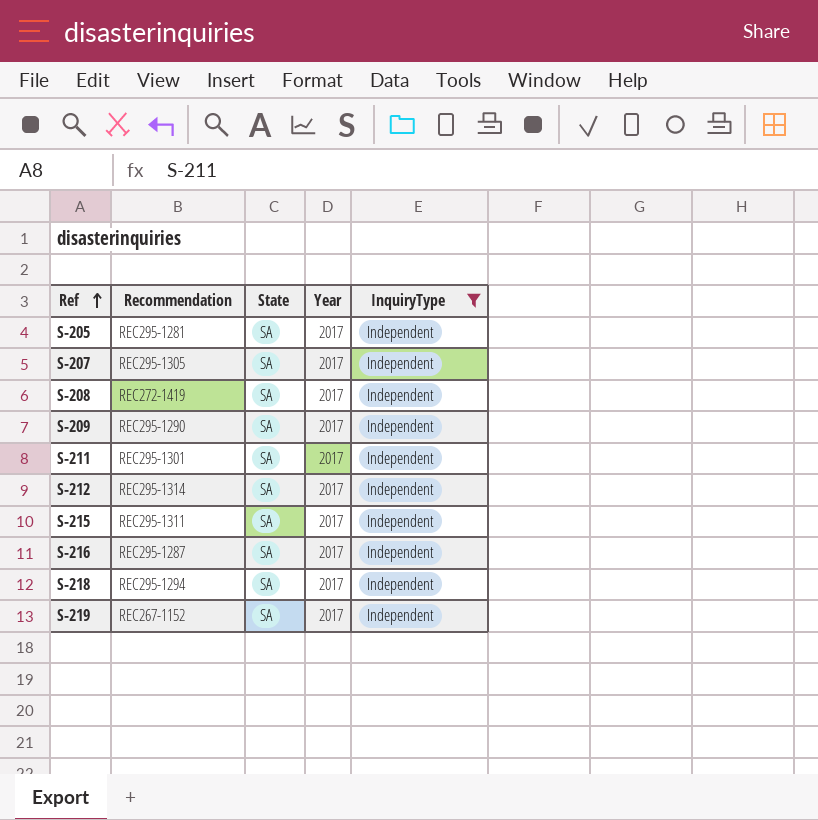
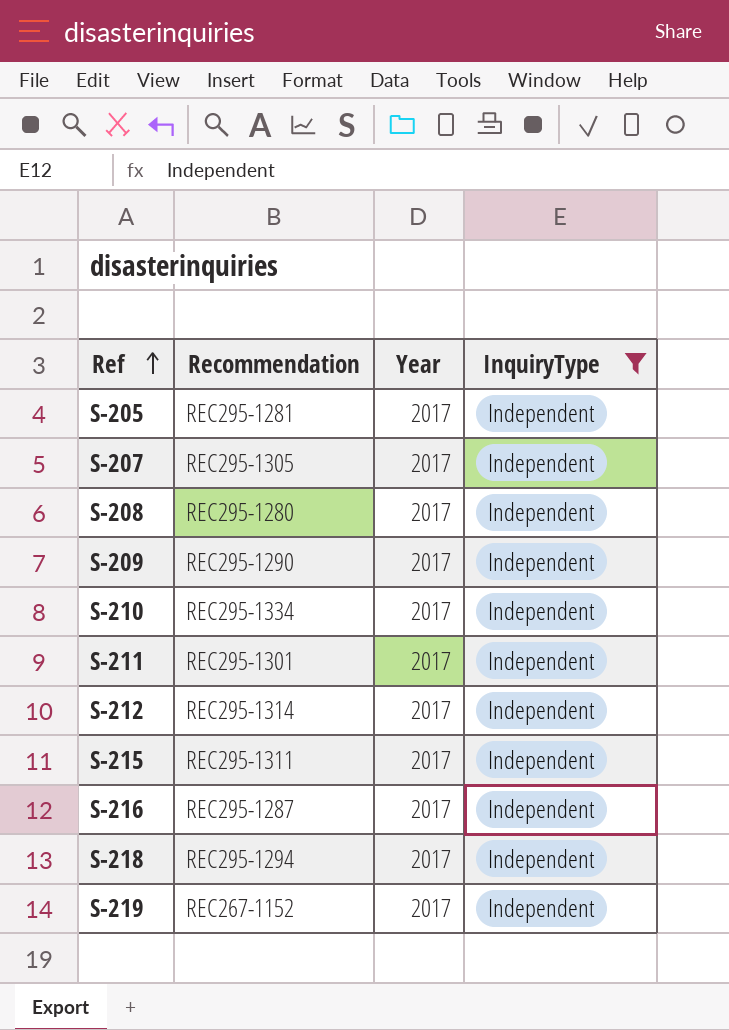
column State | position: 3 -> none
S-208 | Recommendation: REC272-1419 -> REC295-1280
row S-210: none -> REC295-1334 | 2017 | Independent

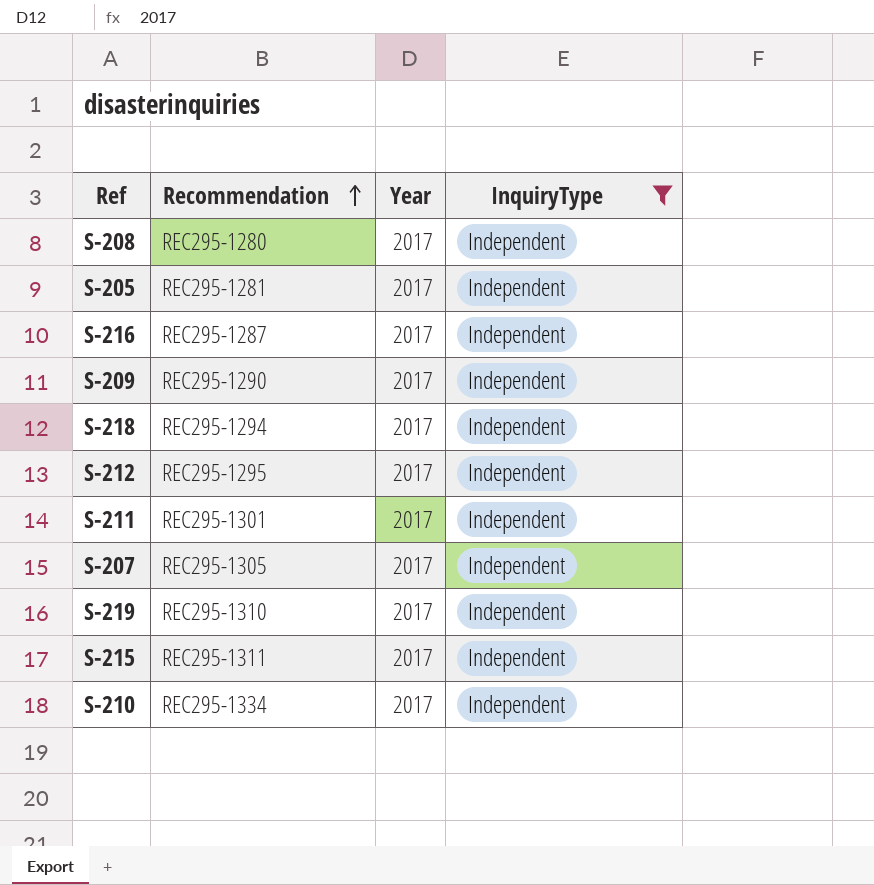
row order: Ref ascending -> Recommendation ascending
S-212 | Recommendation: REC295-1314 -> REC295-1295
S-219 | Recommendation: REC267-1152 -> REC295-1310

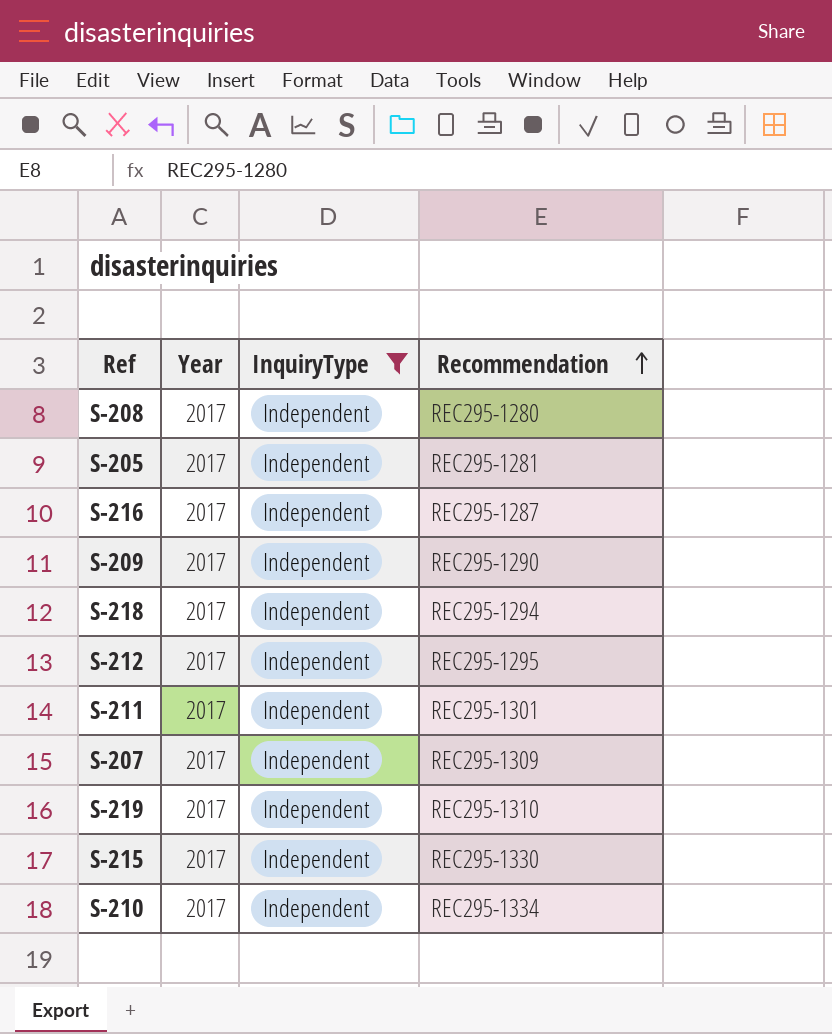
column Recommendation | position: 2 -> 4
S-207 | Recommendation: REC295-1305 -> REC295-1309
S-215 | Recommendation: REC295-1311 -> REC295-1330

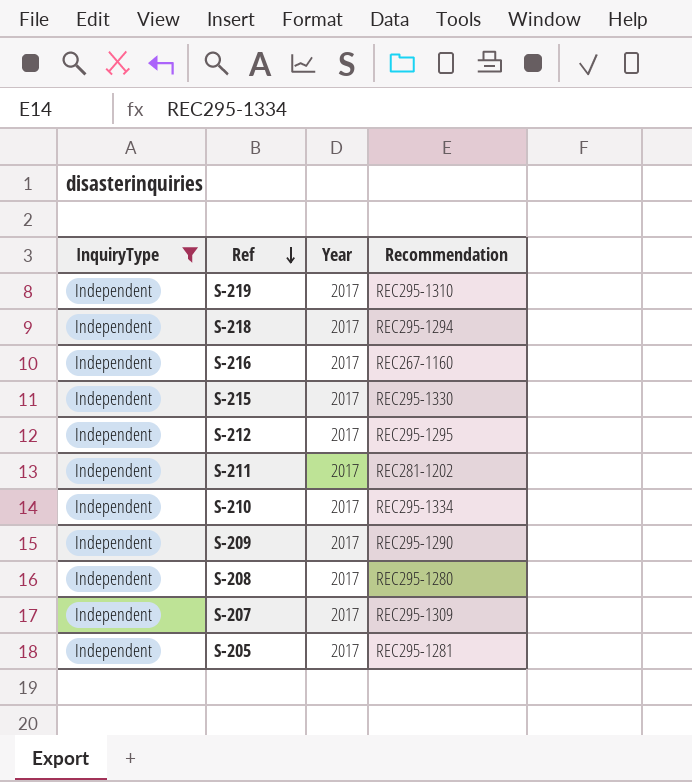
row order: Recommendation ascending -> Ref descending
column InquiryType | position: 3 -> 1
S-216 | Recommendation: REC295-1287 -> REC267-1160
S-211 | Recommendation: REC295-1301 -> REC281-1202

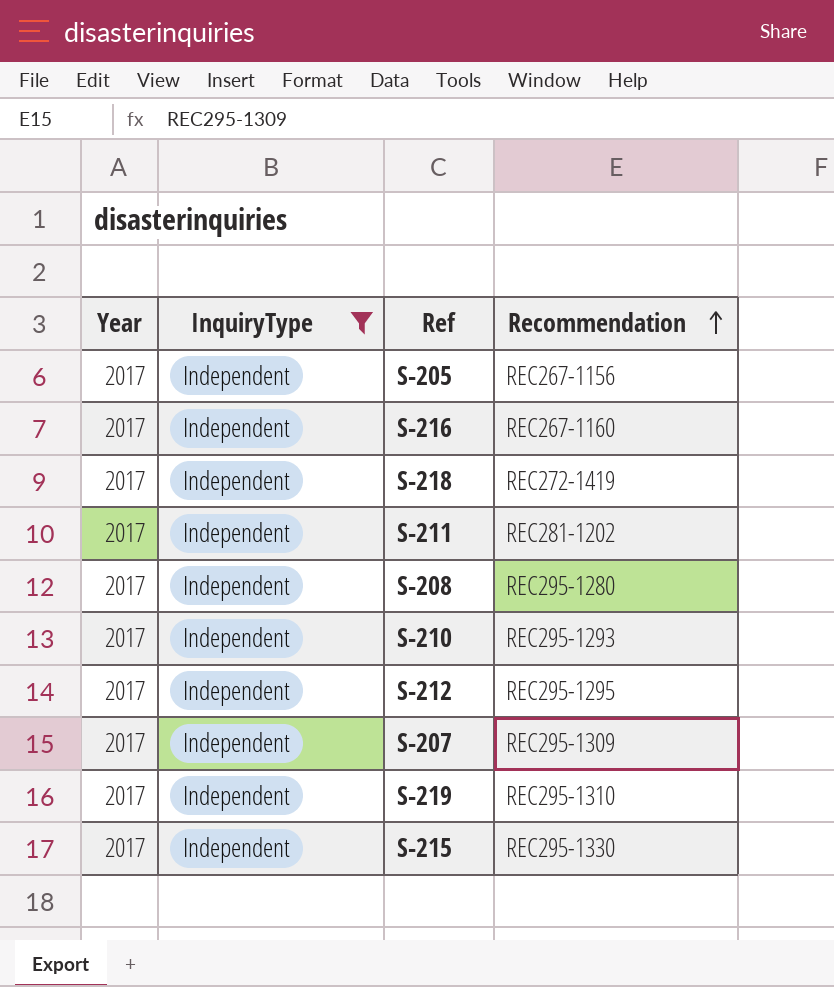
row order: Ref descending -> Recommendation ascending
column Year | position: 3 -> 1
row S-209: Independent | 2017 | REC295-1290 -> none
S-205 | Recommendation: REC295-1281 -> REC267-1156
S-218 | Recommendation: REC295-1294 -> REC272-1419
S-210 | Recommendation: REC295-1334 -> REC295-1293

